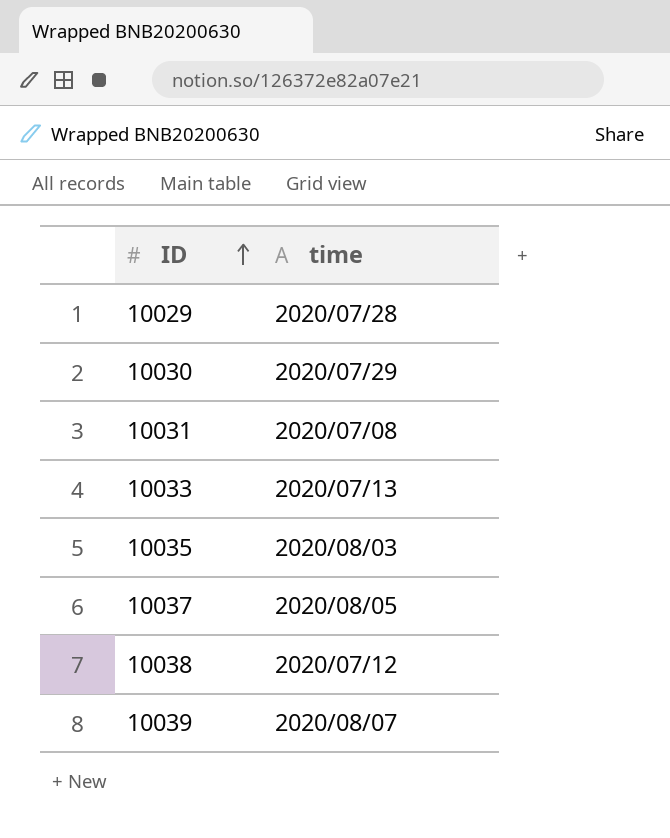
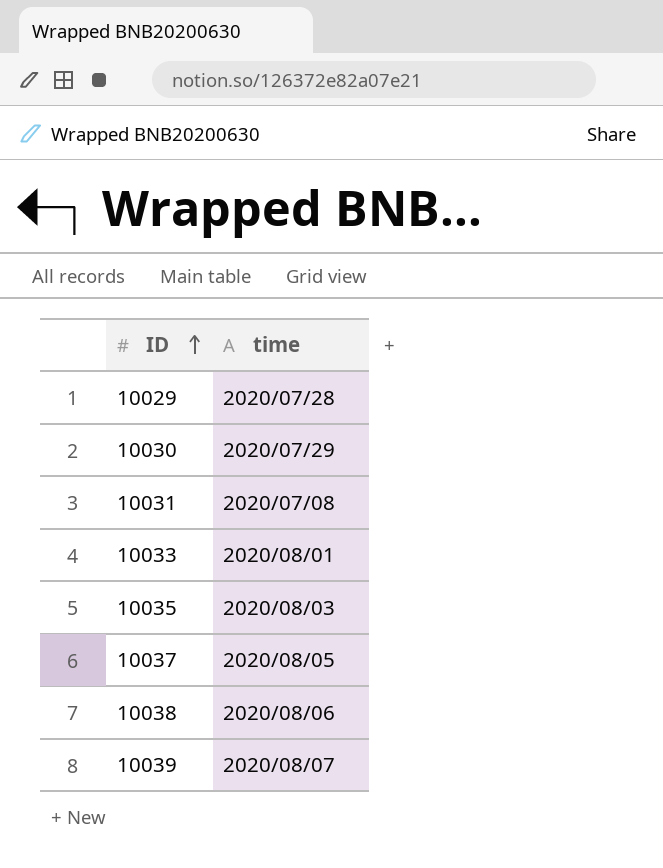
10033 | time: 2020/07/13 -> 2020/08/01
10038 | time: 2020/07/12 -> 2020/08/06

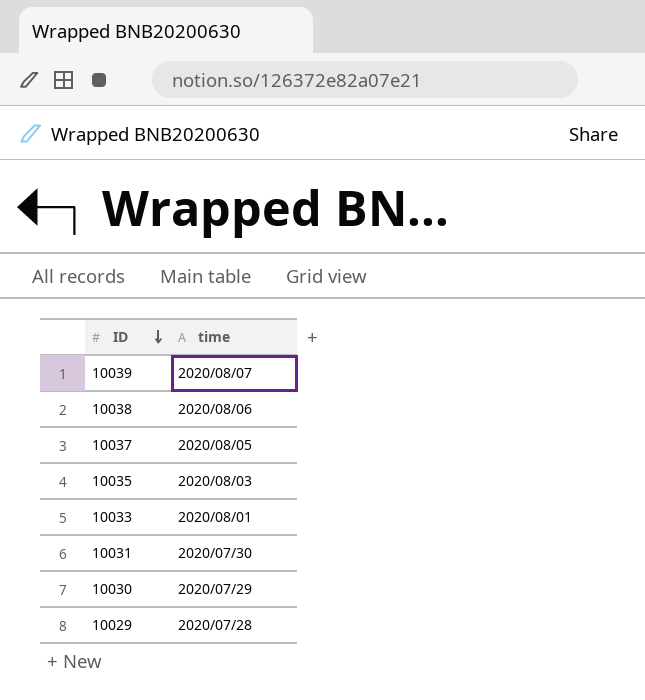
row order: ID ascending -> ID descending
10031 | time: 2020/07/08 -> 2020/07/30

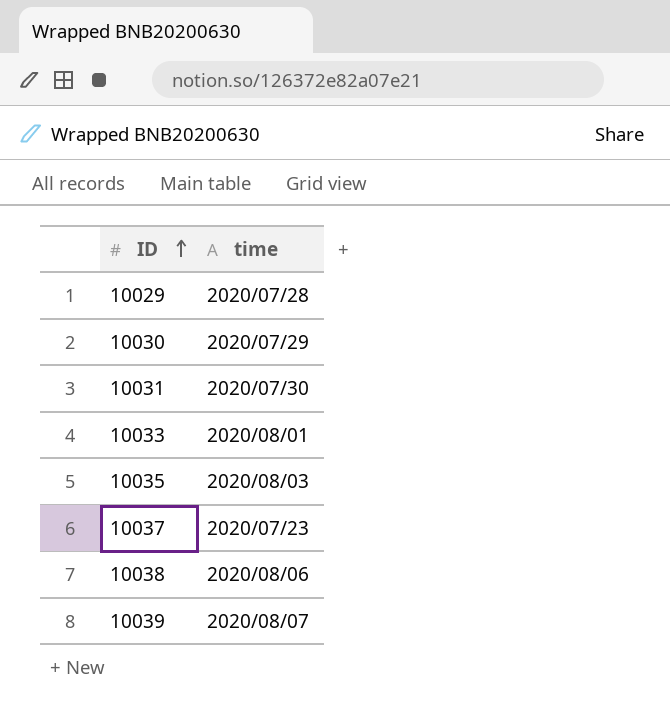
row order: ID descending -> ID ascending
10037 | time: 2020/08/05 -> 2020/07/23

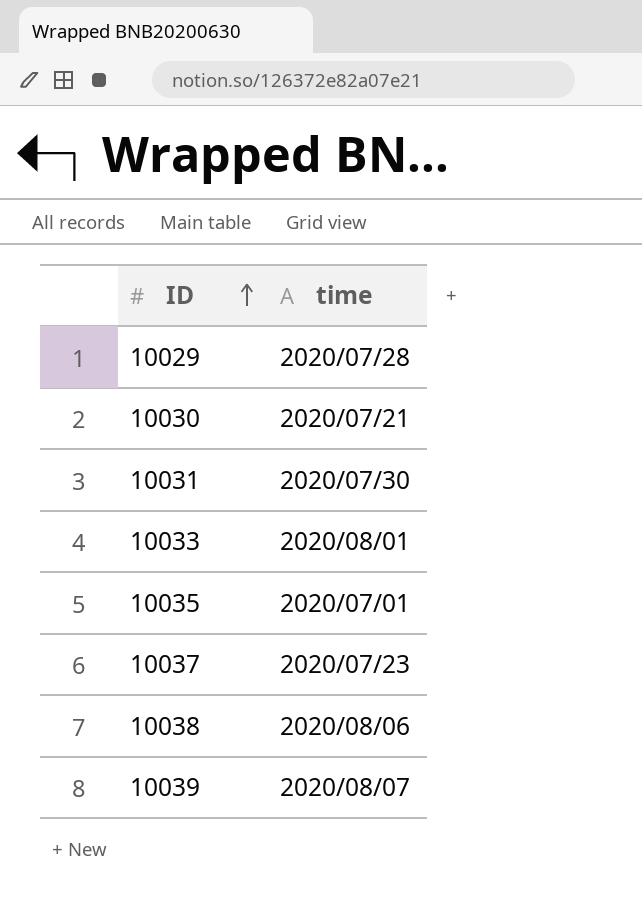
10030 | time: 2020/07/29 -> 2020/07/21
10035 | time: 2020/08/03 -> 2020/07/01

